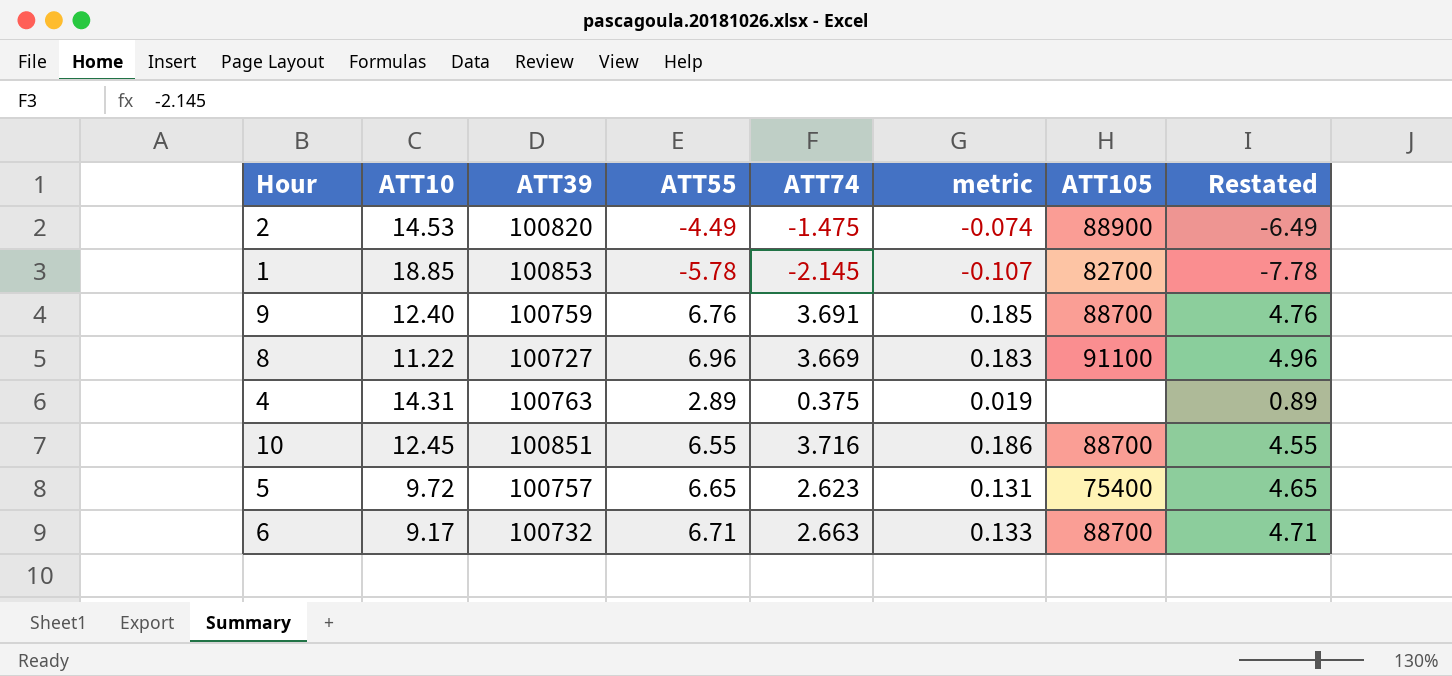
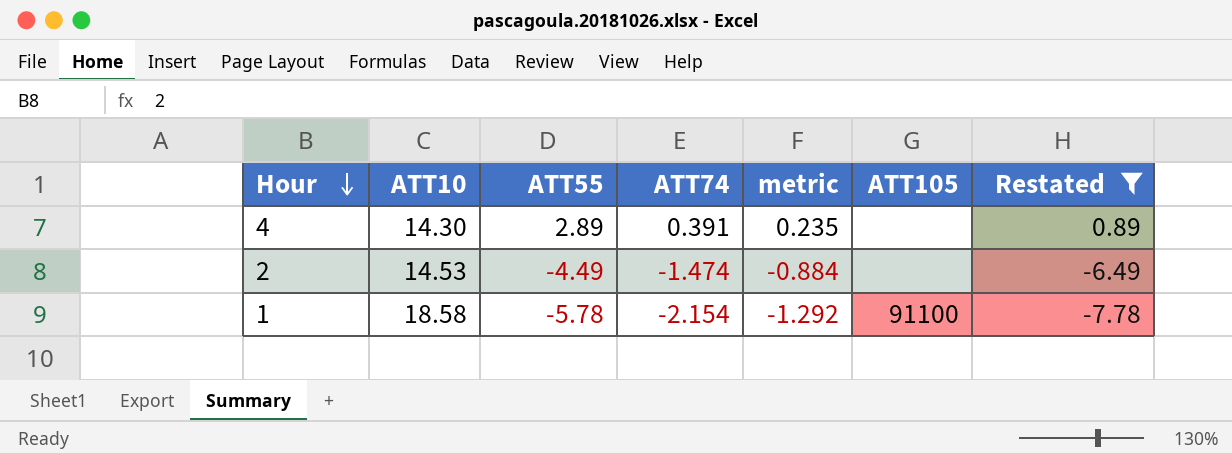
filter: none -> Restated <= 0.89
row order: none -> Hour descending
column ATT39 | position: 3 -> none
column metric | formula: [ATT74] * 0.05 -> [ATT74] * 0.6
4 | ATT10: 14.31 -> 14.30
4 | ATT74: 0.375 -> 0.391
2 | ATT74: -1.475 -> -1.474
2 | ATT105: 88900 -> none
1 | ATT10: 18.85 -> 18.58
1 | ATT74: -2.145 -> -2.154
1 | ATT105: 82700 -> 91100

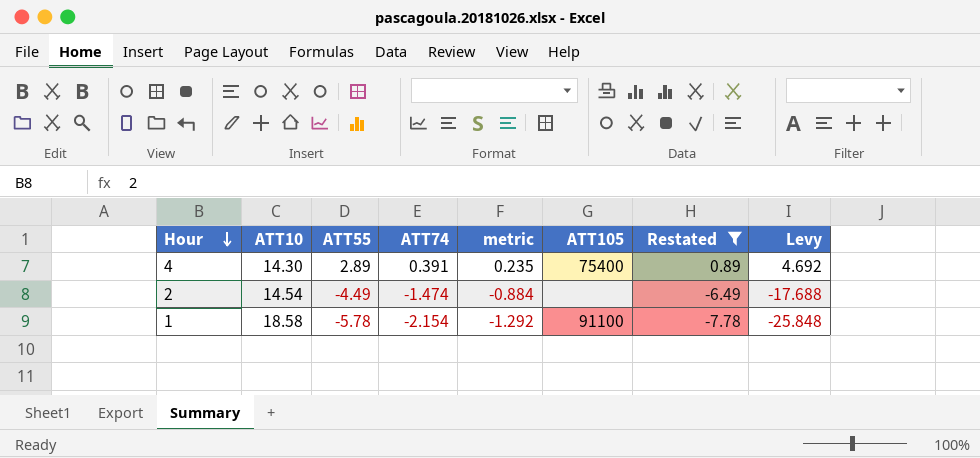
column Levy | formula: none -> [ATT74] * 12
4 | ATT105: none -> 75400
2 | ATT10: 14.53 -> 14.54

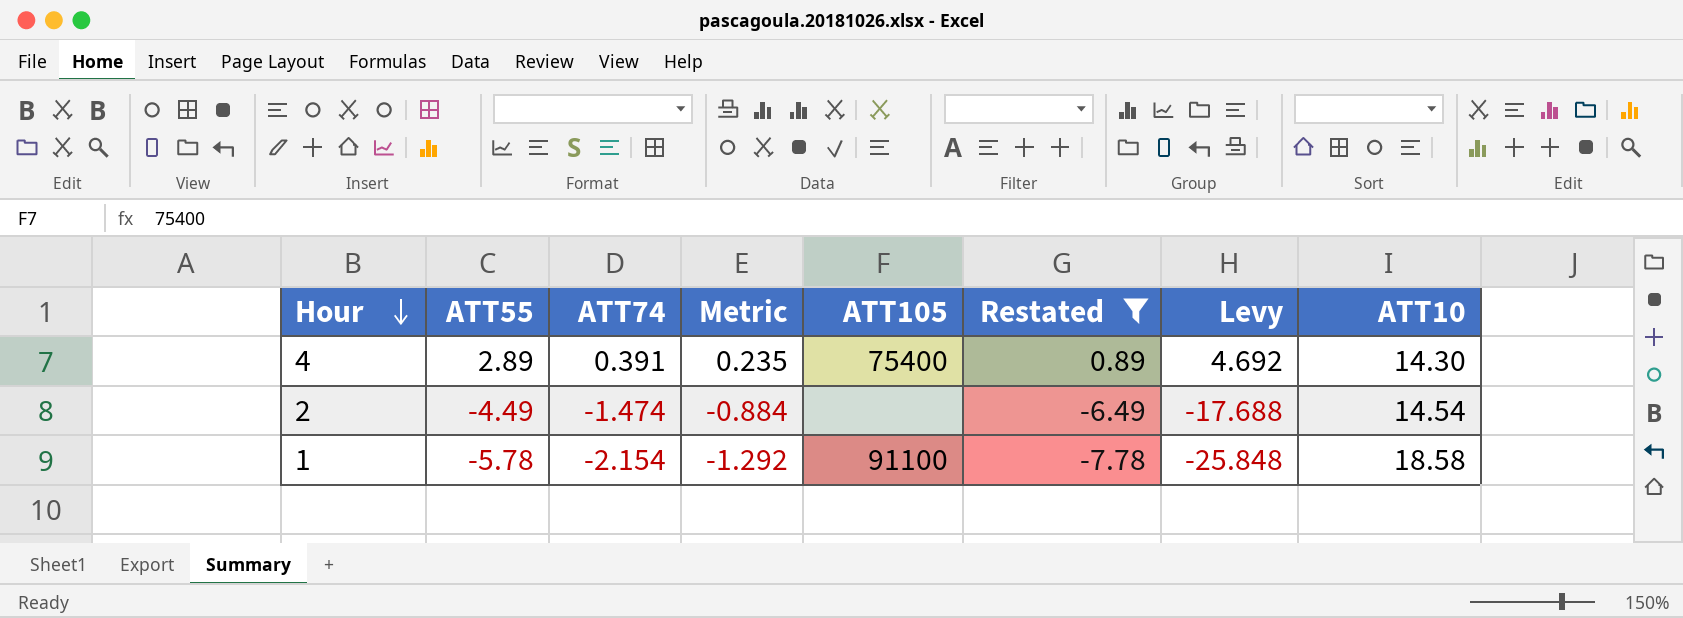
column name: metric -> Metric
column ATT10 | position: 2 -> 8

